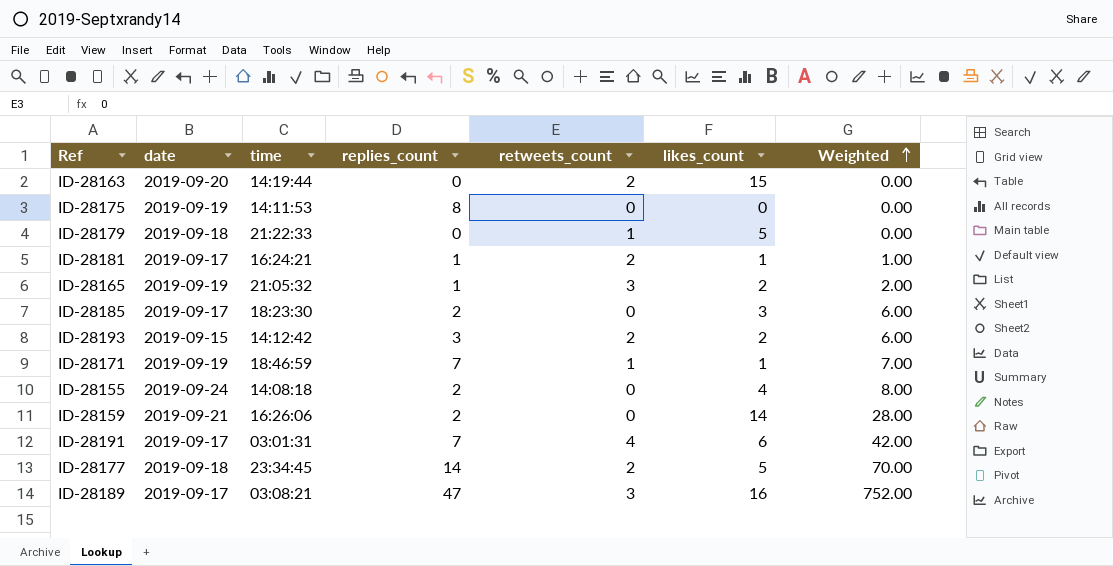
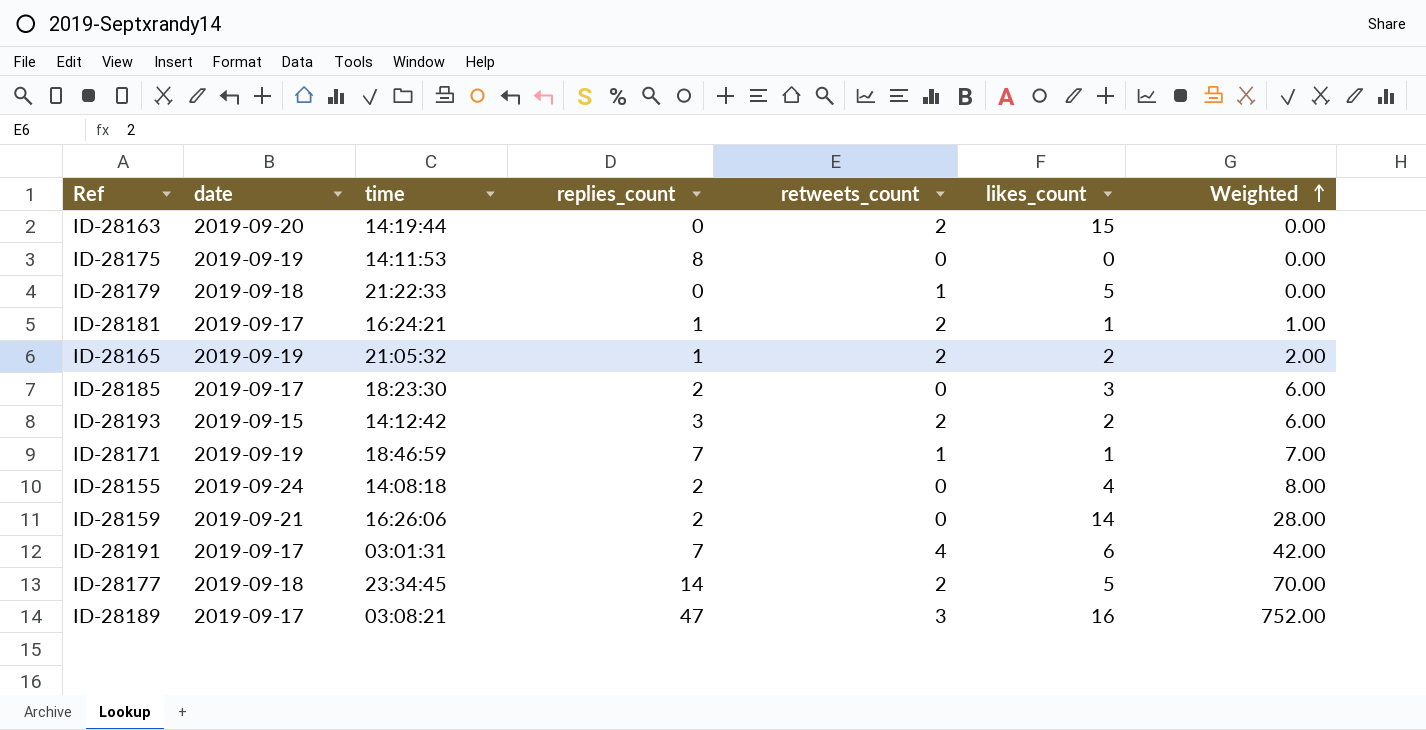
ID-28165 | retweets_count: 3 -> 2

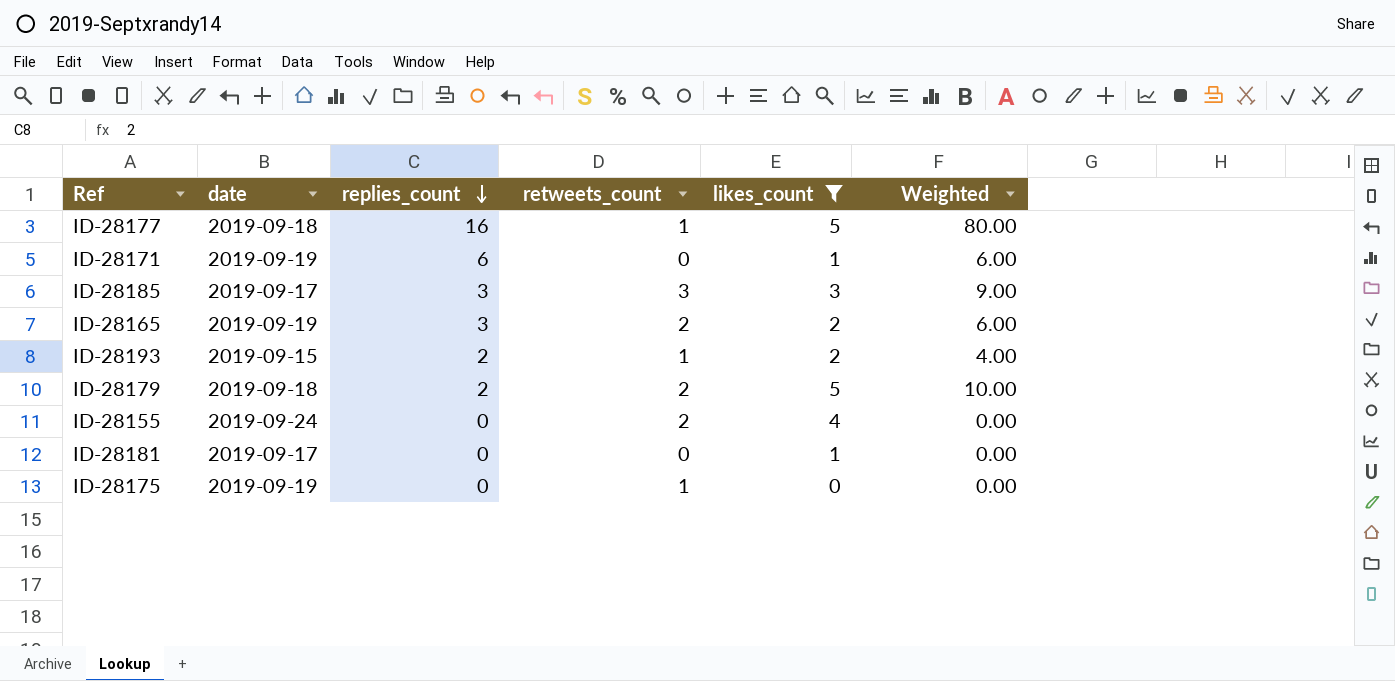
filter: none -> likes_count <= 5
row order: Weighted ascending -> replies_count descending
column time | position: 3 -> none
ID-28177 | replies_count: 14 -> 16
ID-28177 | retweets_count: 2 -> 1
ID-28177 | Weighted: 70.00 -> 80.00
ID-28171 | replies_count: 7 -> 6
ID-28171 | retweets_count: 1 -> 0
ID-28171 | Weighted: 7.00 -> 6.00
ID-28185 | replies_count: 2 -> 3
ID-28185 | retweets_count: 0 -> 3
ID-28185 | Weighted: 6.00 -> 9.00
ID-28165 | replies_count: 1 -> 3
ID-28165 | Weighted: 2.00 -> 6.00
ID-28193 | replies_count: 3 -> 2
ID-28193 | retweets_count: 2 -> 1
ID-28193 | Weighted: 6.00 -> 4.00
ID-28179 | replies_count: 0 -> 2
ID-28179 | retweets_count: 1 -> 2
ID-28179 | Weighted: 0.00 -> 10.00
ID-28155 | replies_count: 2 -> 0
ID-28155 | retweets_count: 0 -> 2
ID-28155 | Weighted: 8.00 -> 0.00
ID-28181 | replies_count: 1 -> 0
ID-28181 | retweets_count: 2 -> 0
ID-28181 | Weighted: 1.00 -> 0.00
ID-28175 | replies_count: 8 -> 0
ID-28175 | retweets_count: 0 -> 1

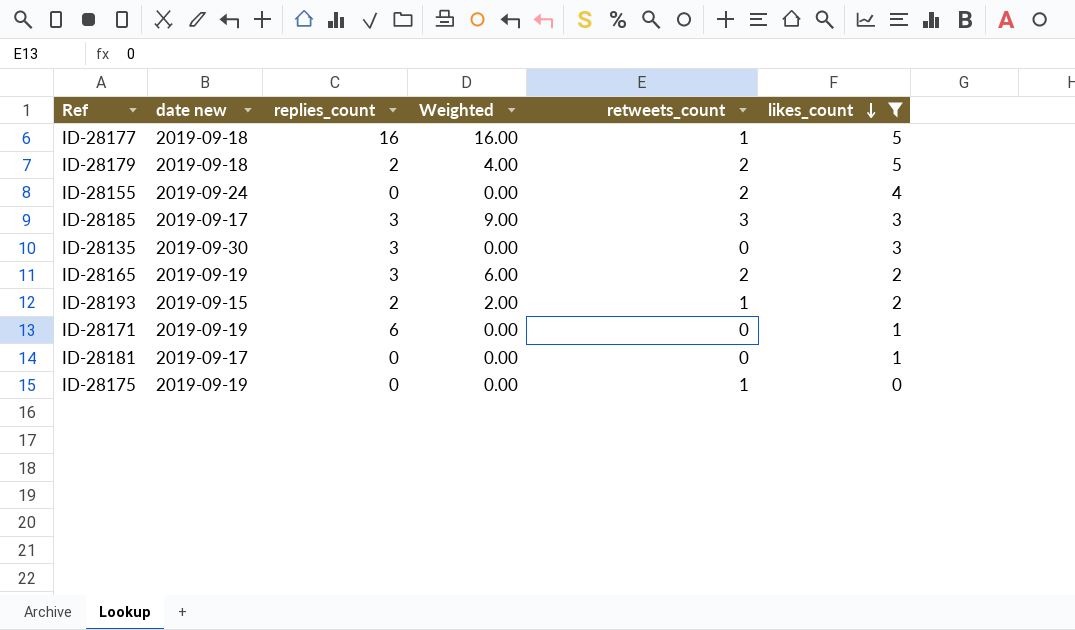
row order: replies_count descending -> likes_count descending
column name: date -> date new
column Weighted | formula: [replies_count] * [likes_count] -> [replies_count] * [retweets_count]
column Weighted | position: 6 -> 4
row ID-28135: none -> 2019-09-30 | 3 | 0.00 | 0 | 3

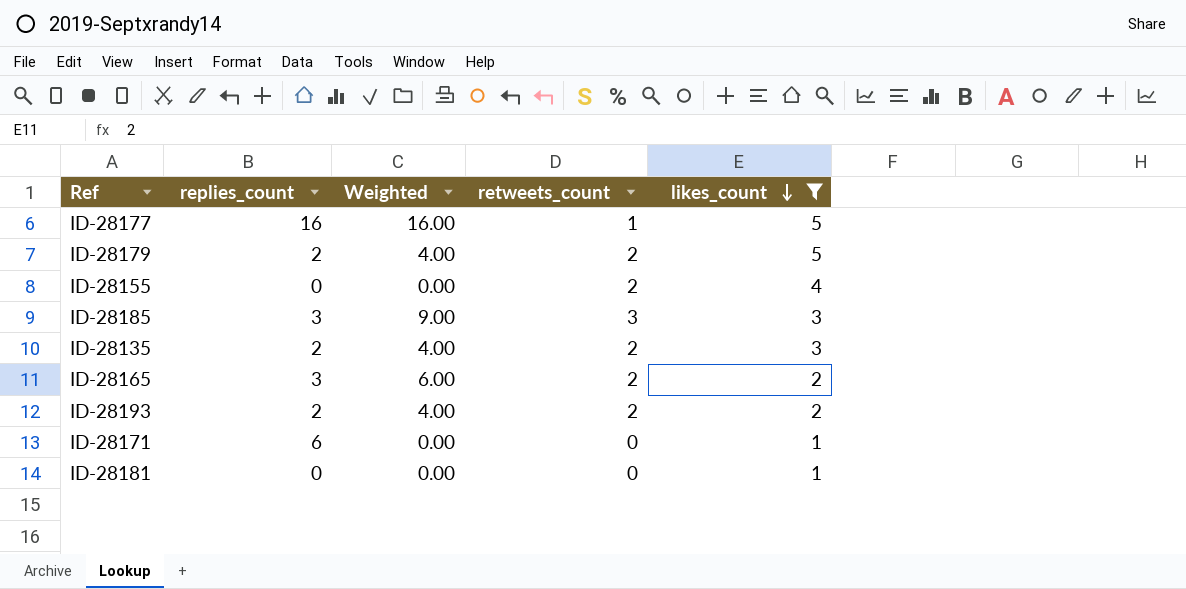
column date new | position: 2 -> none
row ID-28175: 2019-09-19 | 0 | 0.00 | 1 | 0 -> none
ID-28135 | replies_count: 3 -> 2
ID-28135 | Weighted: 0.00 -> 4.00
ID-28135 | retweets_count: 0 -> 2
ID-28193 | Weighted: 2.00 -> 4.00
ID-28193 | retweets_count: 1 -> 2

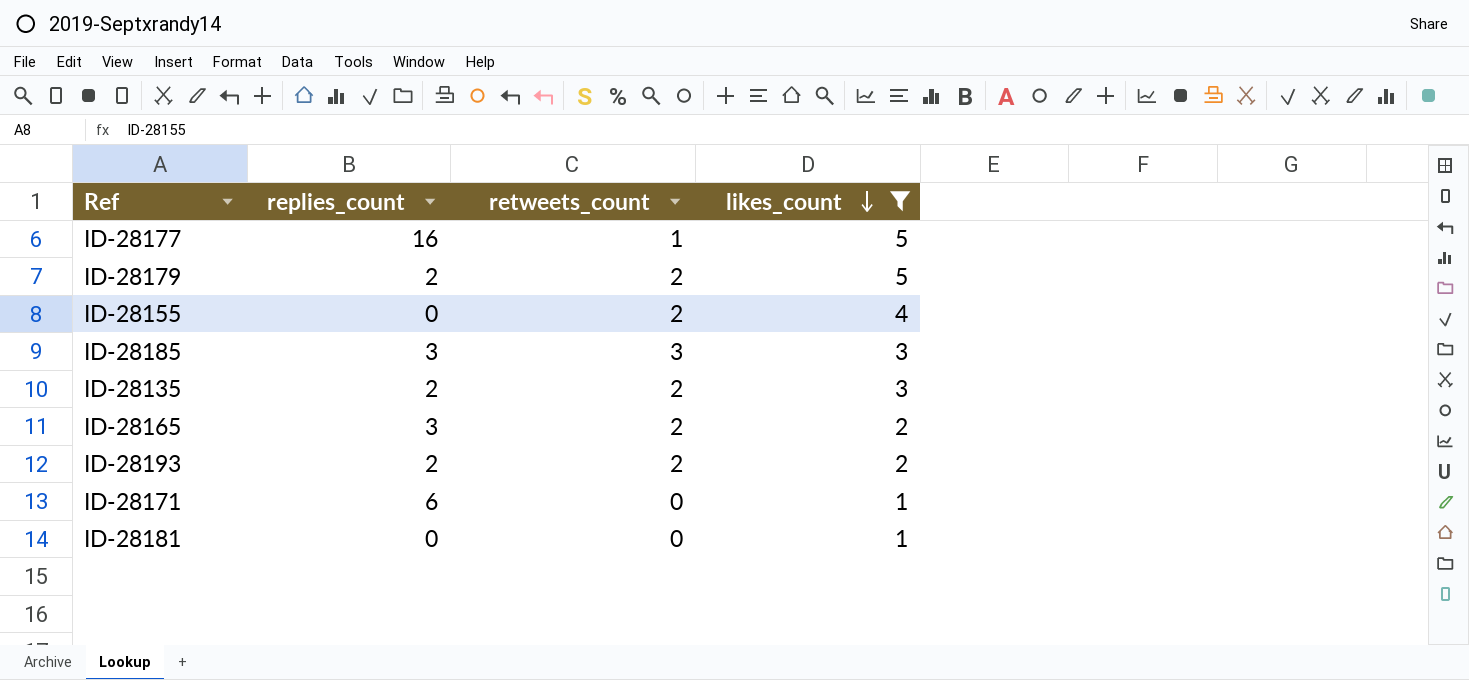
column Weighted | formula: [replies_count] * [retweets_count] -> none

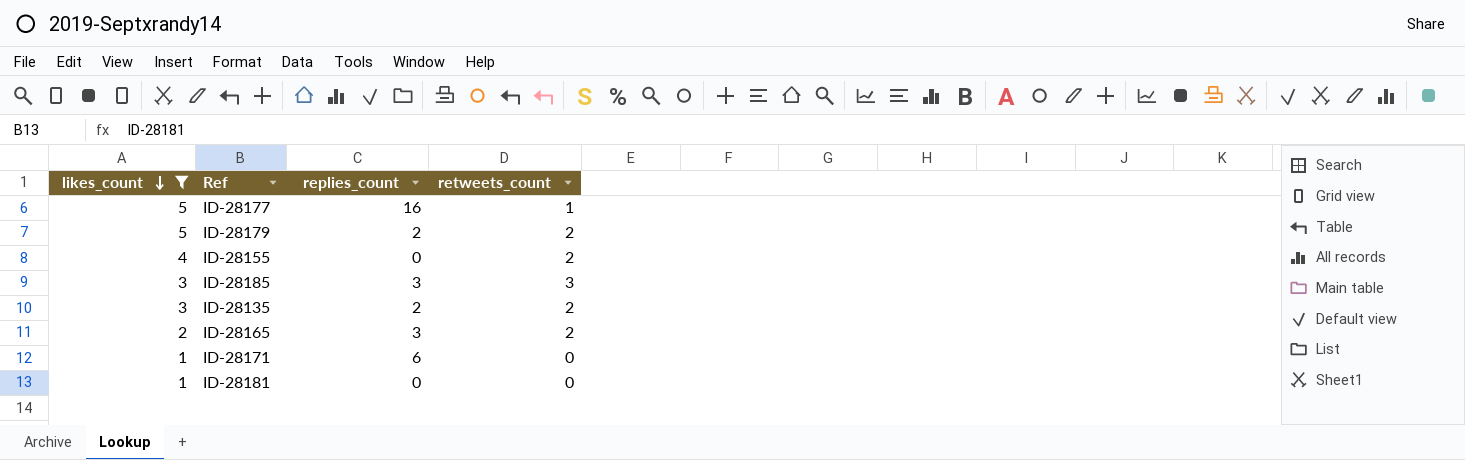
column likes_count | position: 4 -> 1
row ID-28193: 2 | 2 | 2 -> none

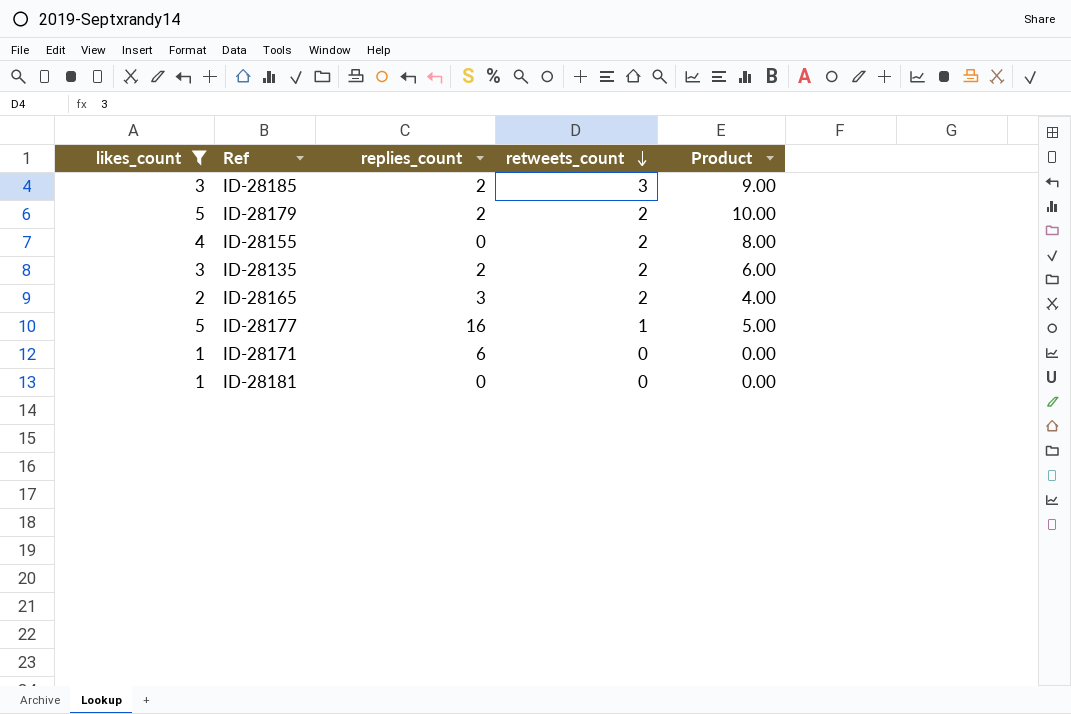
row order: likes_count descending -> retweets_count descending
column Product | formula: none -> [likes_count] * [retweets_count]
ID-28185 | replies_count: 3 -> 2

